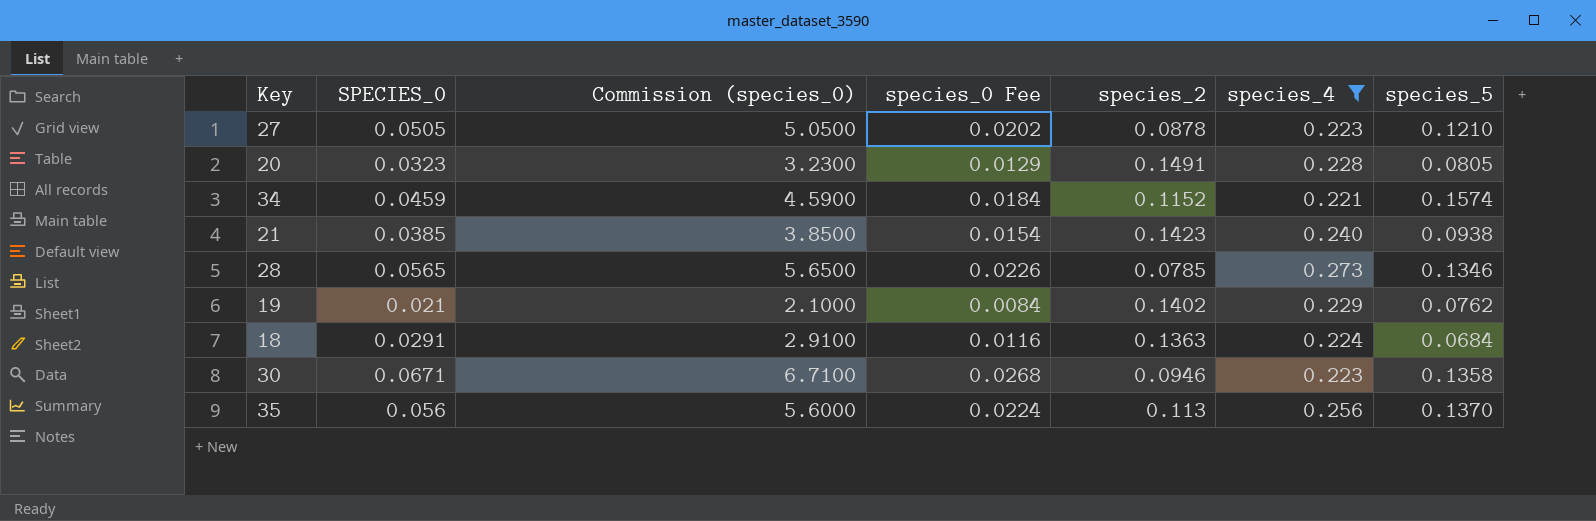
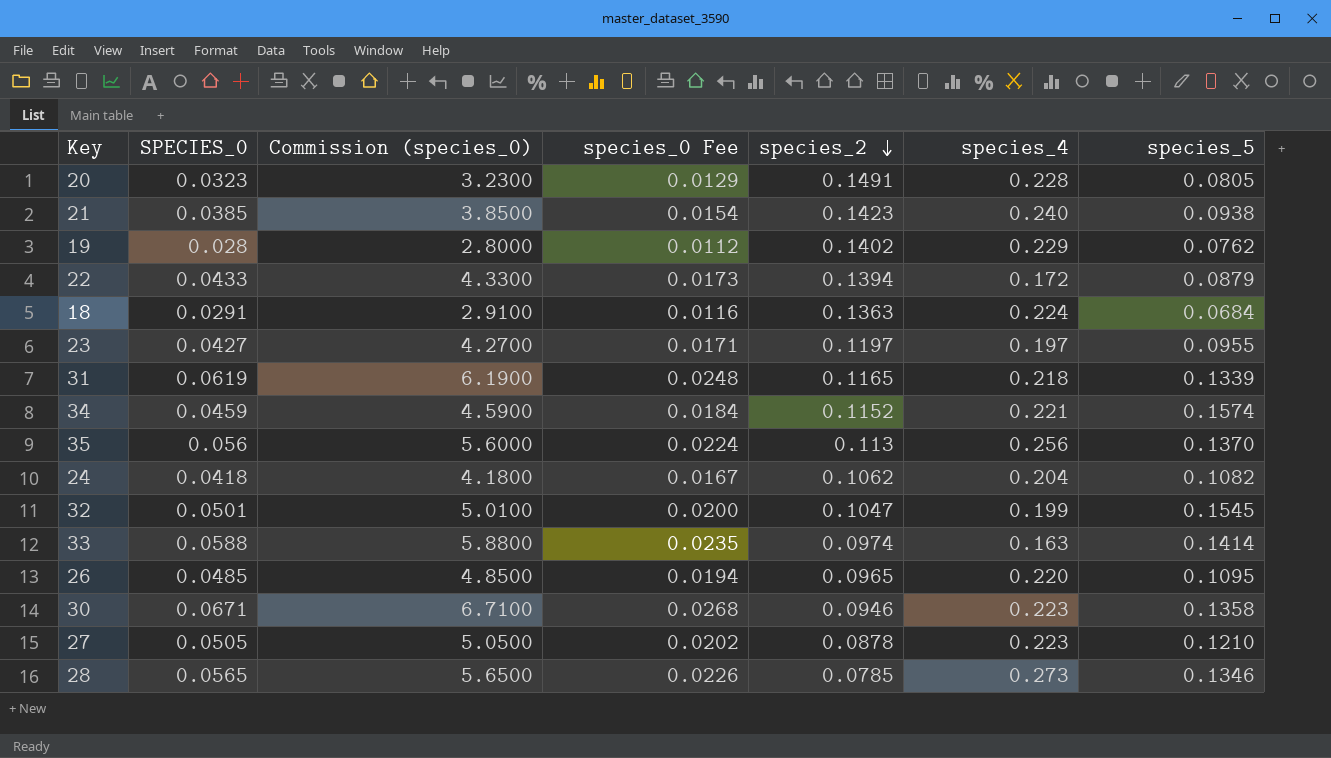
filter: species_4 >= 0.221 -> none
row order: none -> species_2 descending
19 | SPECIES_0: 0.021 -> 0.028
19 | Commission (species_0): 2.1000 -> 2.8000
19 | species_0 Fee: 0.0084 -> 0.0112

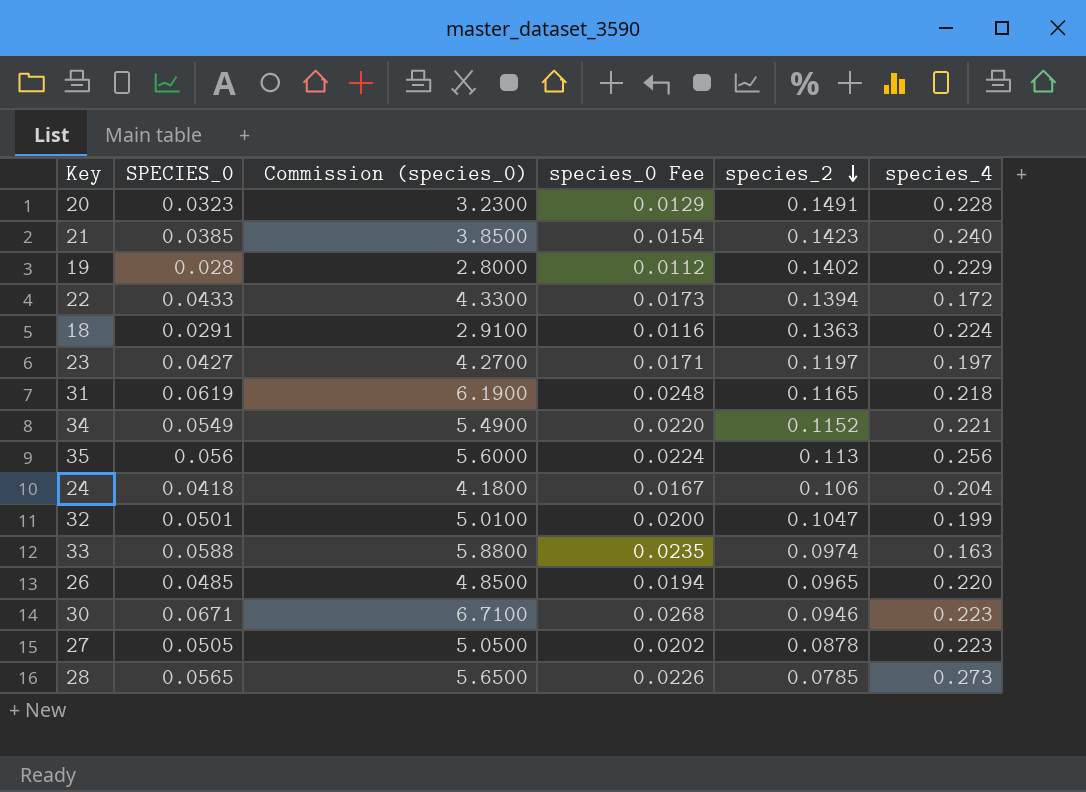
column species_5 | position: 7 -> none
34 | SPECIES_0: 0.0459 -> 0.0549
34 | Commission (species_0): 4.5900 -> 5.4900
34 | species_0 Fee: 0.0184 -> 0.0220
24 | species_2: 0.1062 -> 0.106

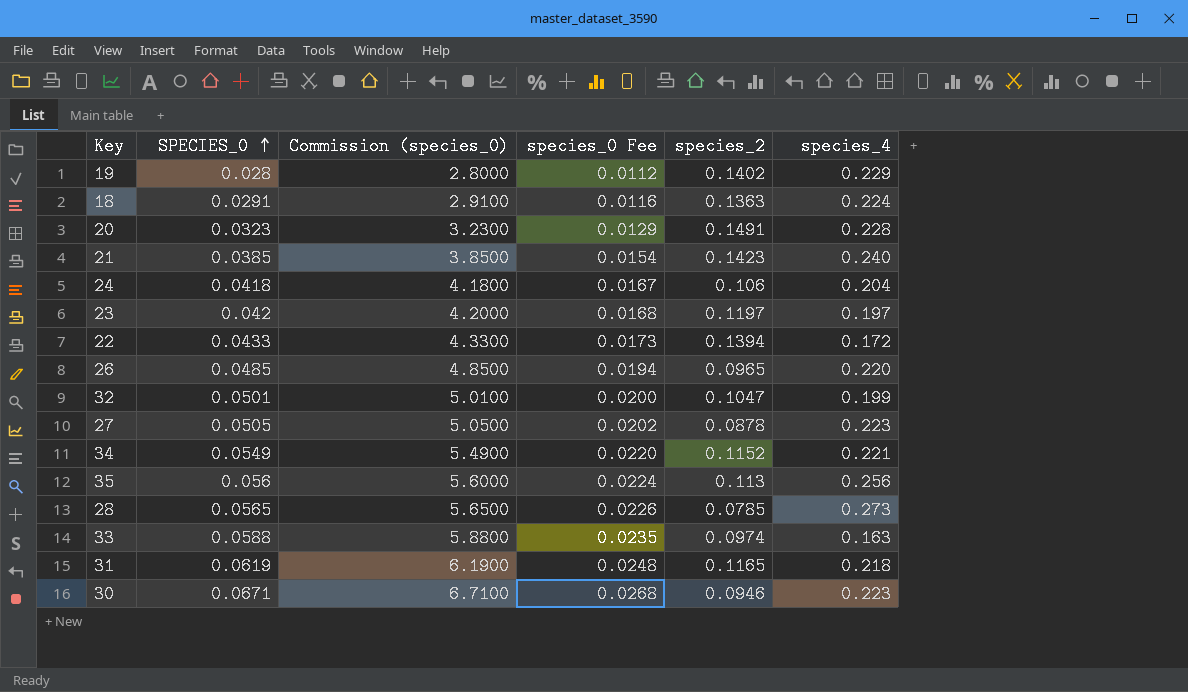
row order: species_2 descending -> SPECIES_0 ascending
23 | SPECIES_0: 0.0427 -> 0.042
23 | Commission (species_0): 4.2700 -> 4.2000
23 | species_0 Fee: 0.0171 -> 0.0168

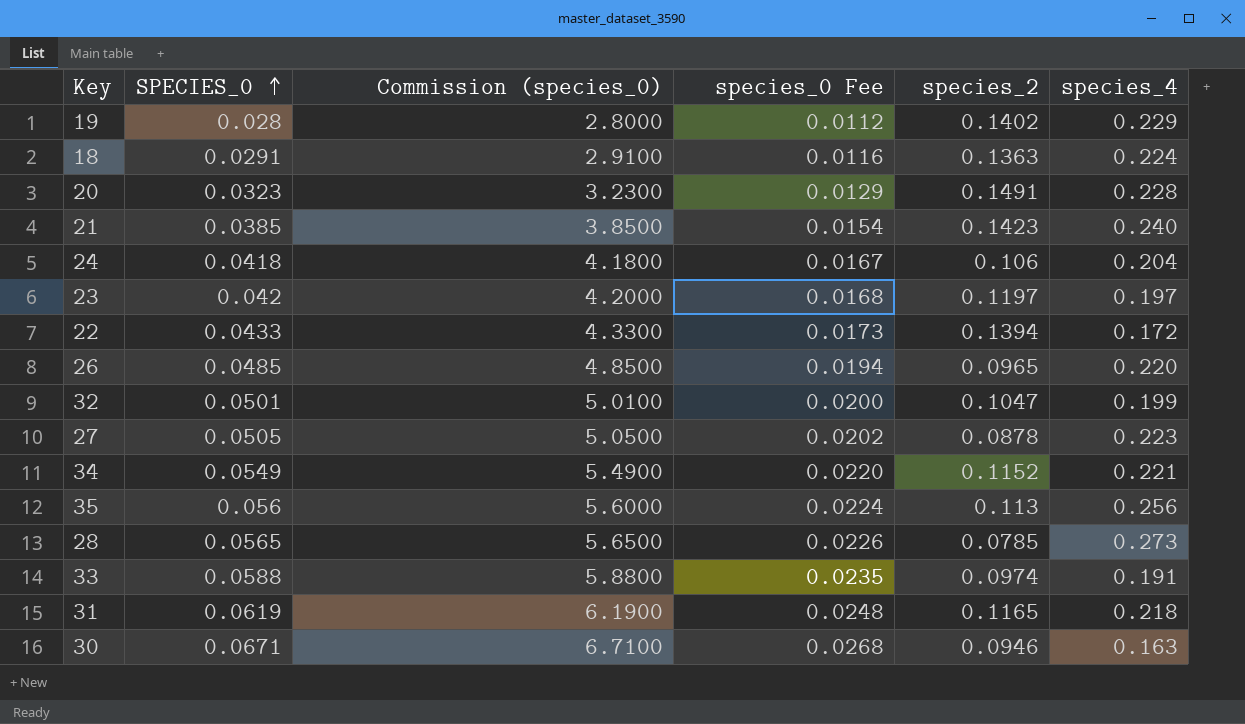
33 | species_4: 0.163 -> 0.191
30 | species_4: 0.223 -> 0.163

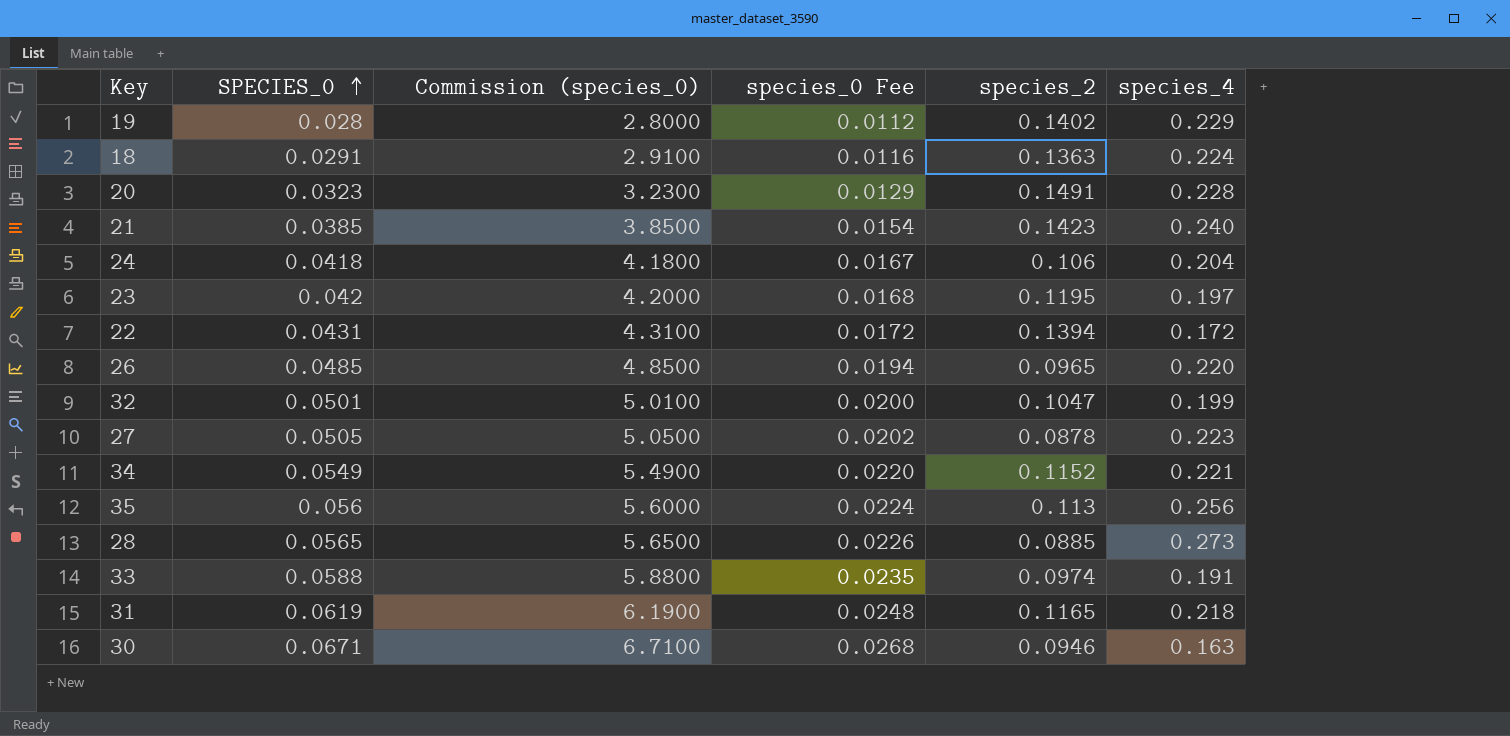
23 | species_2: 0.1197 -> 0.1195
22 | SPECIES_0: 0.0433 -> 0.0431
22 | Commission (species_0): 4.3300 -> 4.3100
22 | species_0 Fee: 0.0173 -> 0.0172
28 | species_2: 0.0785 -> 0.0885

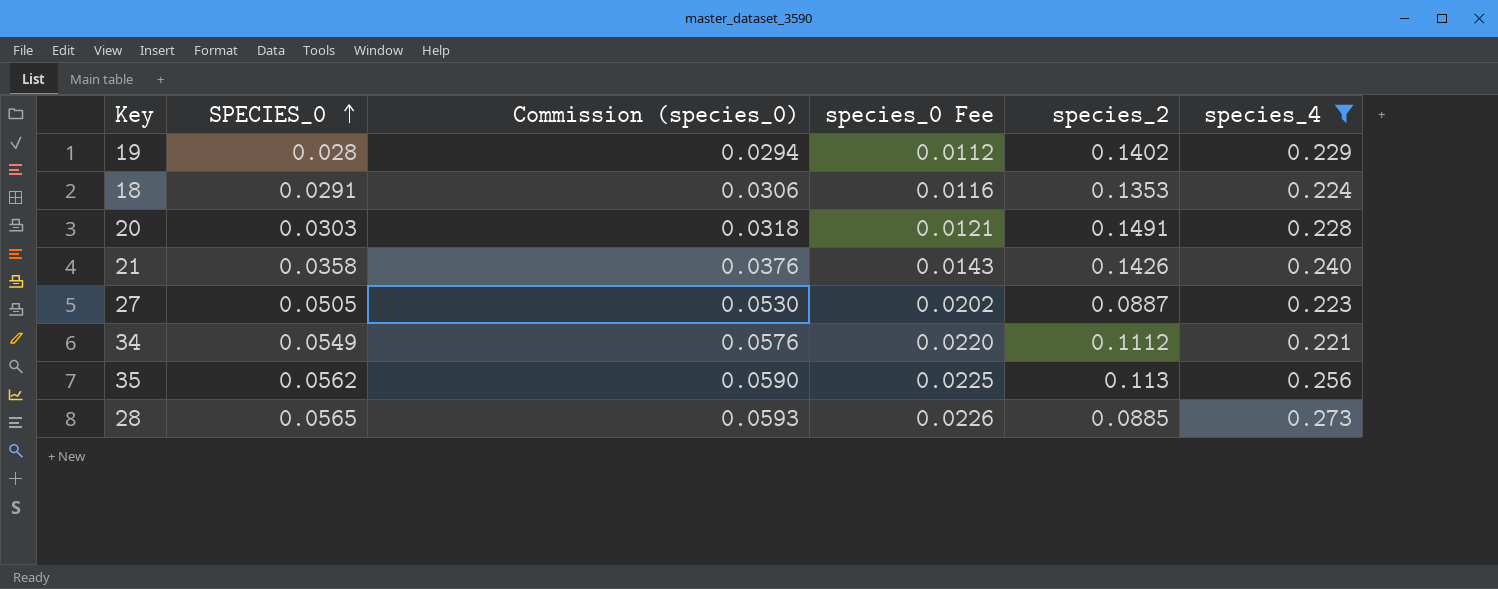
filter: none -> species_4 >= 0.221
column Commission (species_0) | formula: [SPECIES_0] * 100 -> [SPECIES_0] * 1.05
18 | species_2: 0.1363 -> 0.1353
20 | SPECIES_0: 0.0323 -> 0.0303
20 | species_0 Fee: 0.0129 -> 0.0121
21 | SPECIES_0: 0.0385 -> 0.0358
21 | species_0 Fee: 0.0154 -> 0.0143
21 | species_2: 0.1423 -> 0.1426
27 | species_2: 0.0878 -> 0.0887
34 | species_2: 0.1152 -> 0.1112
35 | SPECIES_0: 0.056 -> 0.0562
35 | species_0 Fee: 0.0224 -> 0.0225

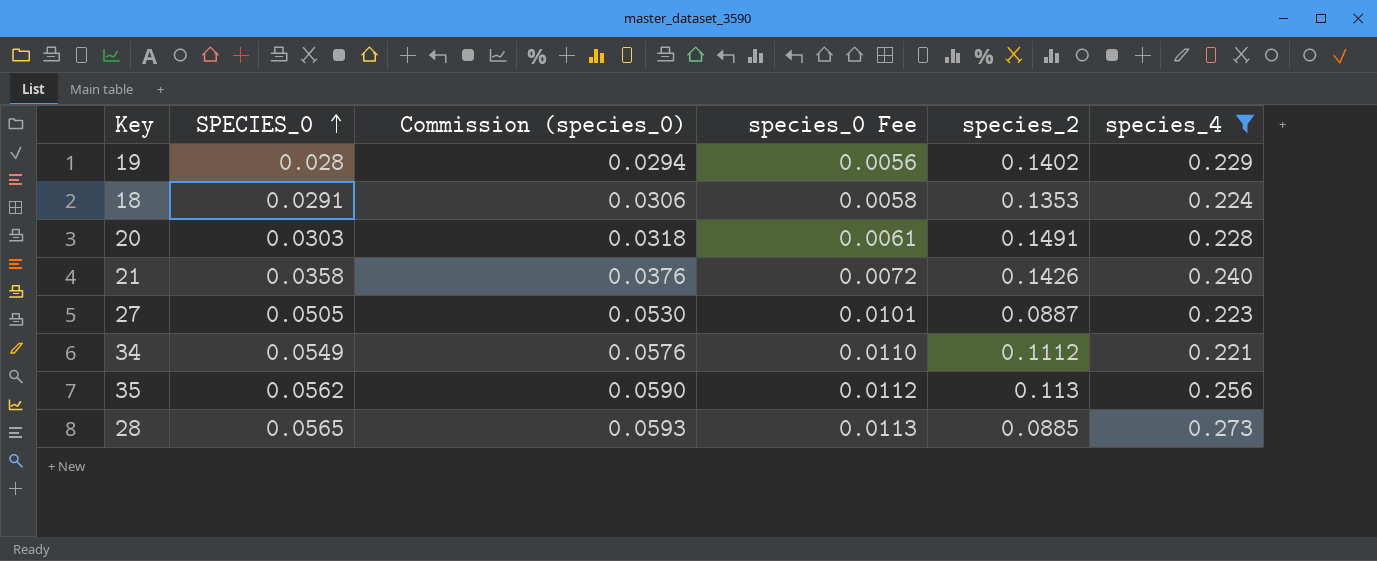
column species_0 Fee | formula: [SPECIES_0] * 0.4 -> [SPECIES_0] * 0.2

